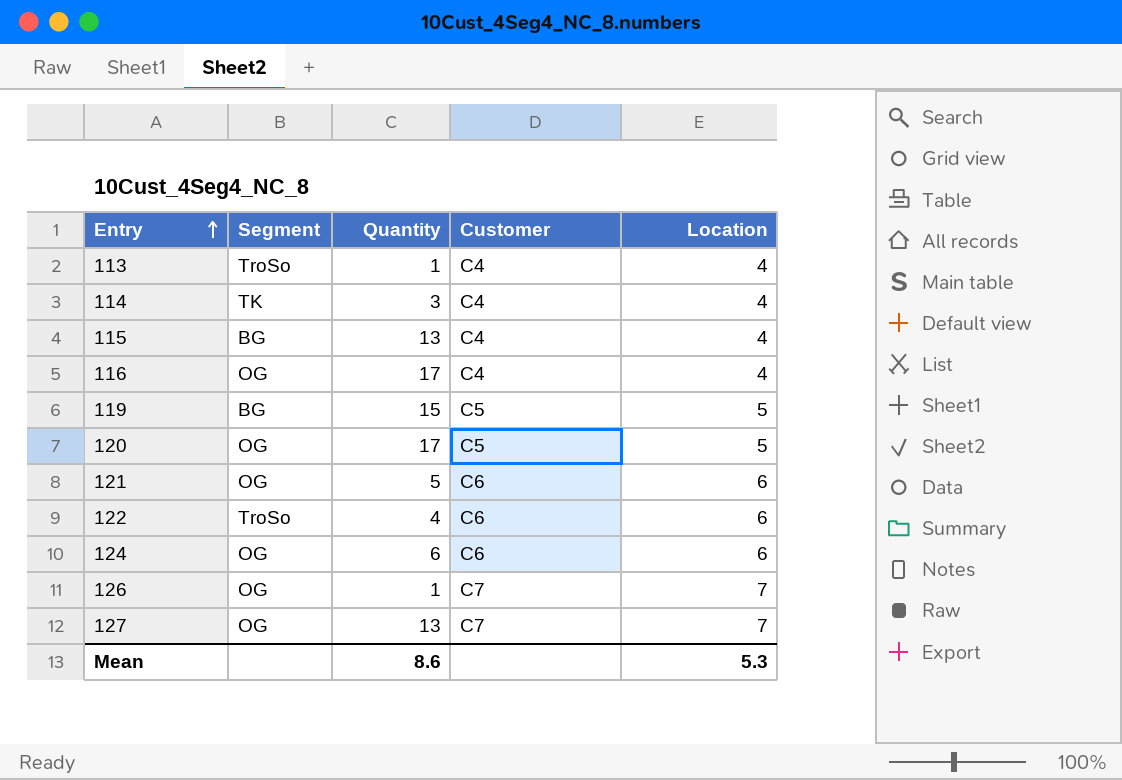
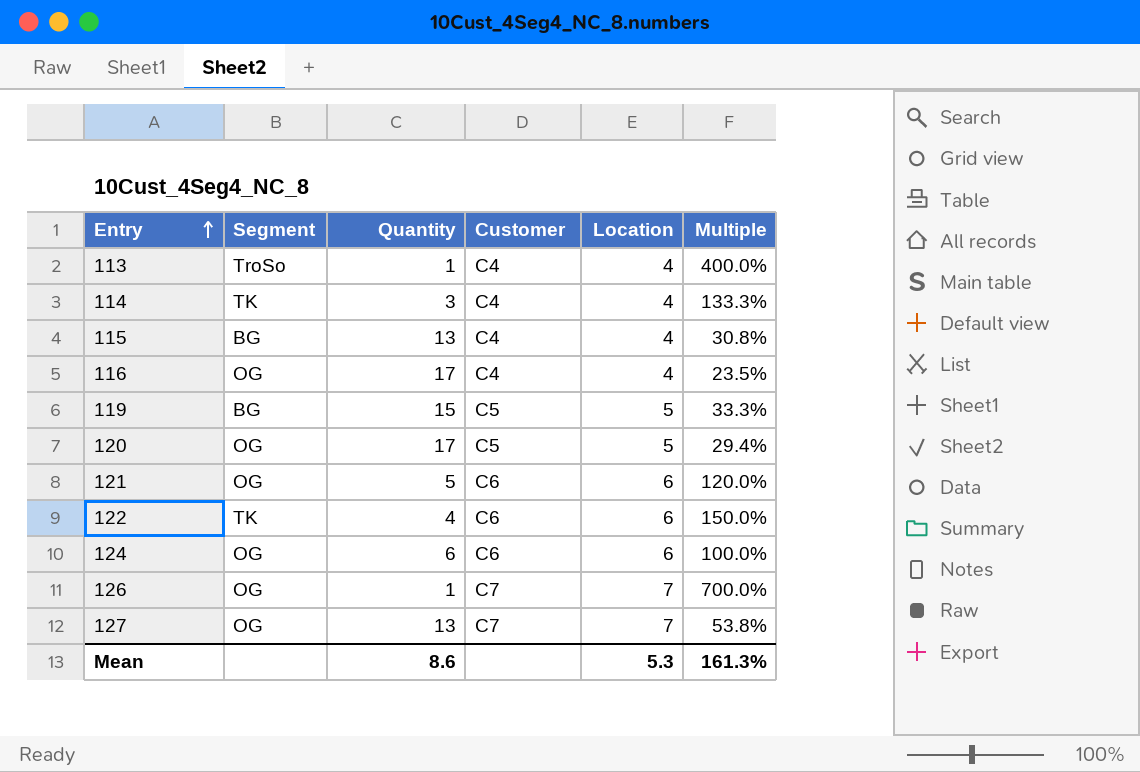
column Multiple | formula: none -> [Location] / [Quantity]
122 | Segment: TroSo -> TK

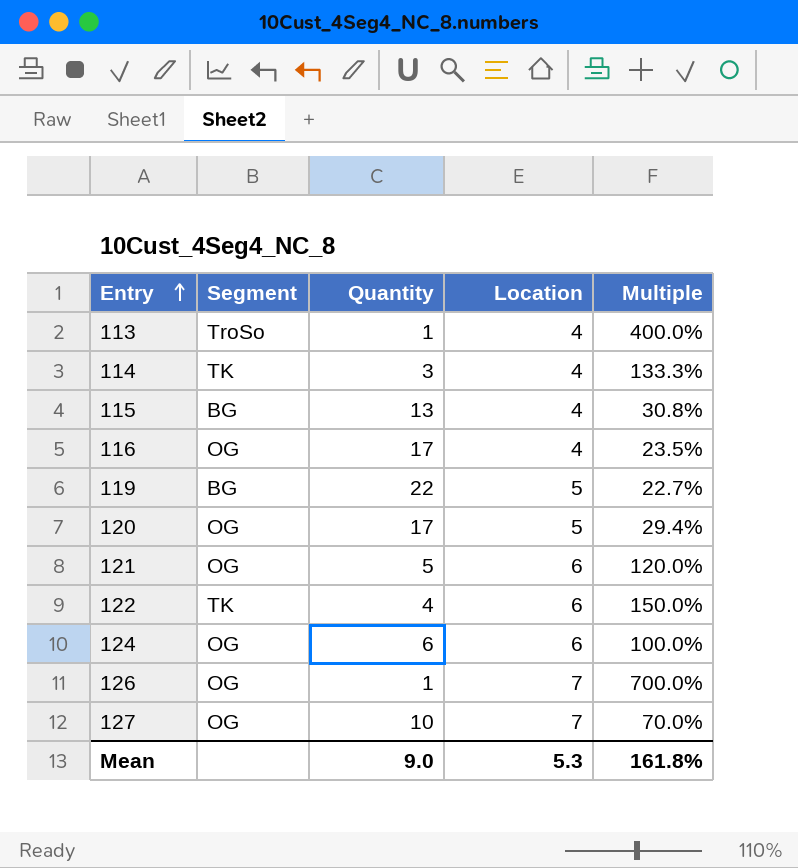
column Customer | position: 4 -> none
119 | Quantity: 15 -> 22
119 | Multiple: 33.3% -> 22.7%
127 | Quantity: 13 -> 10
127 | Multiple: 53.8% -> 70.0%
Mean | Quantity: 8.6 -> 9.0
Mean | Multiple: 161.3% -> 161.8%

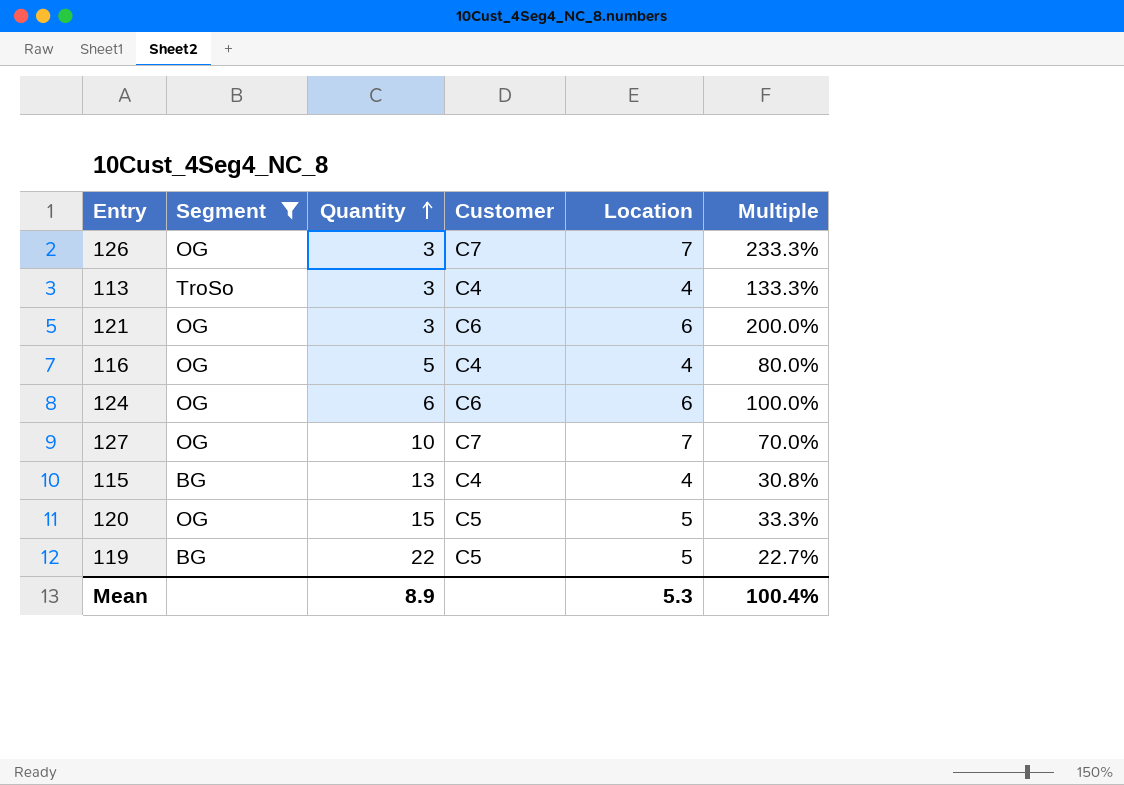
filter: none -> Segment != TK
row order: Entry ascending -> Quantity ascending
column Customer | position: none -> 4
126 | Quantity: 1 -> 3
126 | Multiple: 700.0% -> 233.3%
113 | Quantity: 1 -> 3
113 | Multiple: 400.0% -> 133.3%
121 | Quantity: 5 -> 3
121 | Multiple: 120.0% -> 200.0%
116 | Quantity: 17 -> 5
116 | Multiple: 23.5% -> 80.0%
120 | Quantity: 17 -> 15
120 | Multiple: 29.4% -> 33.3%
Mean | Quantity: 9.0 -> 8.9
Mean | Multiple: 161.8% -> 100.4%

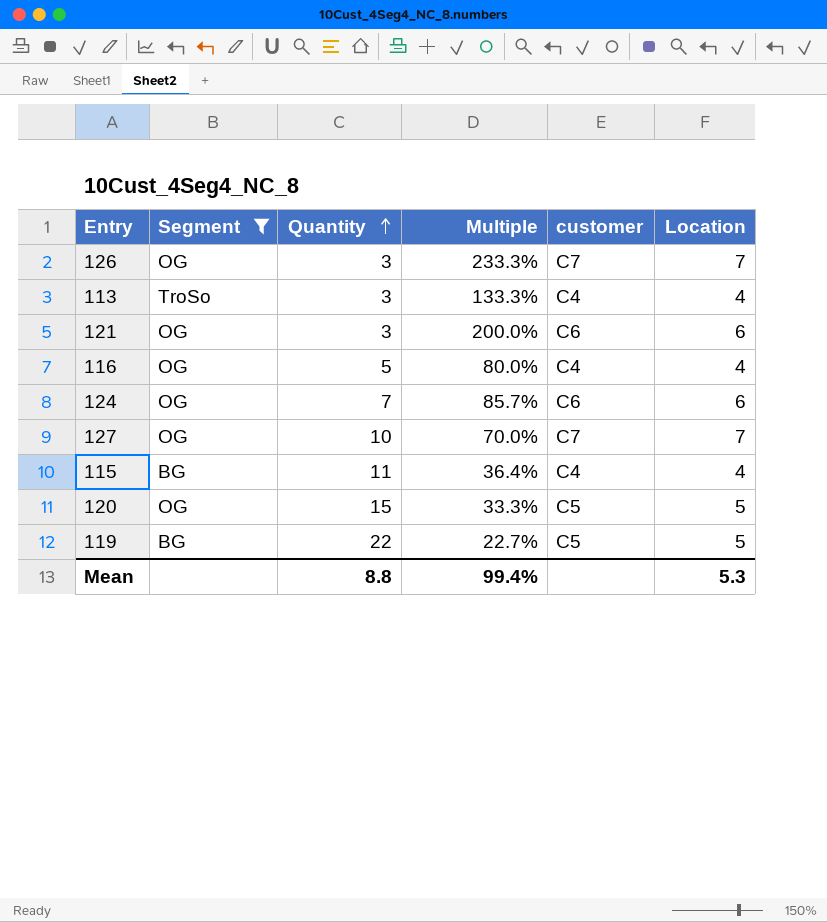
column Multiple | position: 6 -> 4
column name: Customer -> customer
124 | Quantity: 6 -> 7
124 | Multiple: 100.0% -> 85.7%
115 | Quantity: 13 -> 11
115 | Multiple: 30.8% -> 36.4%
Mean | Quantity: 8.9 -> 8.8
Mean | Multiple: 100.4% -> 99.4%

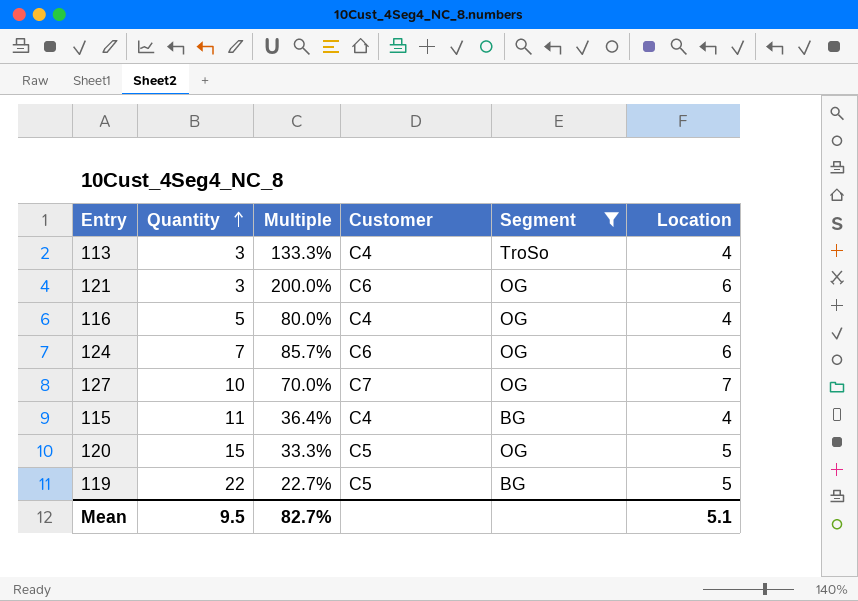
column name: customer -> Customer
column Segment | position: 2 -> 5
row 126: OG | 3 | 233.3% | C7 | 7 -> none
Mean | Quantity: 8.8 -> 9.5
Mean | Multiple: 99.4% -> 82.7%
Mean | Location: 5.3 -> 5.1

